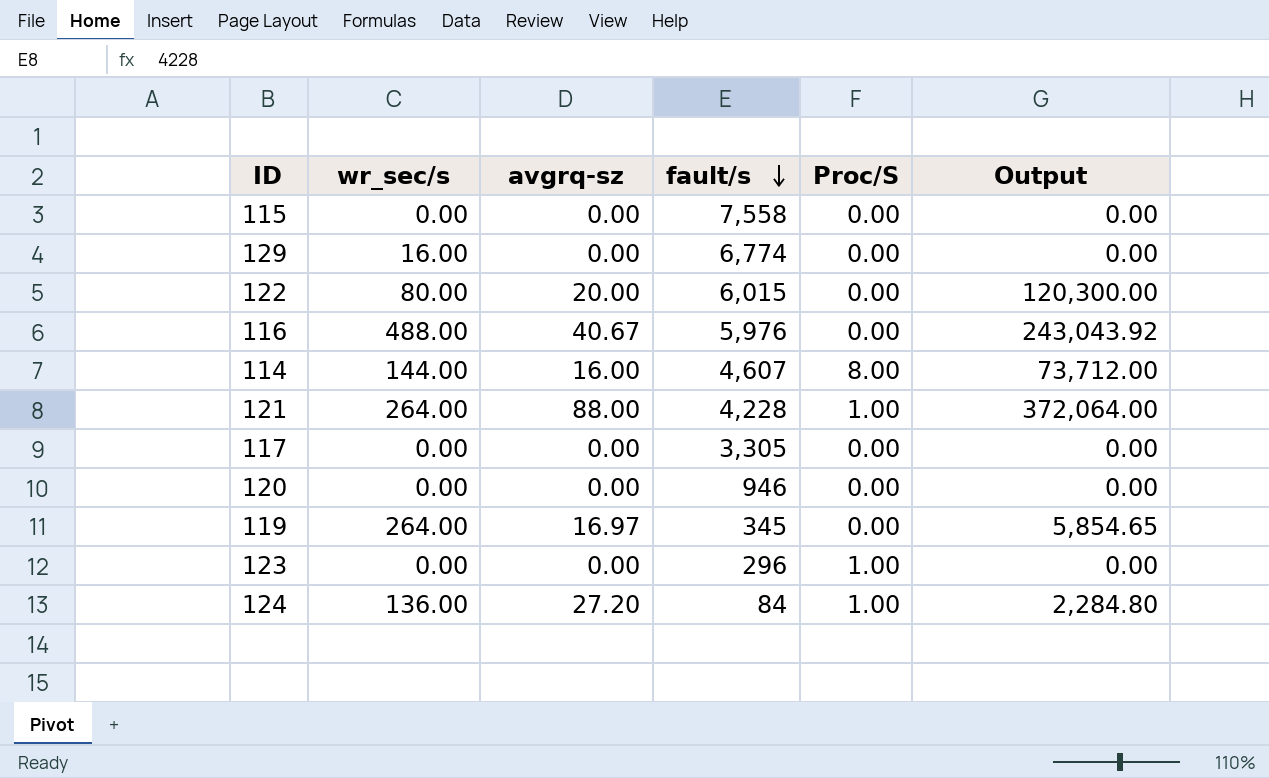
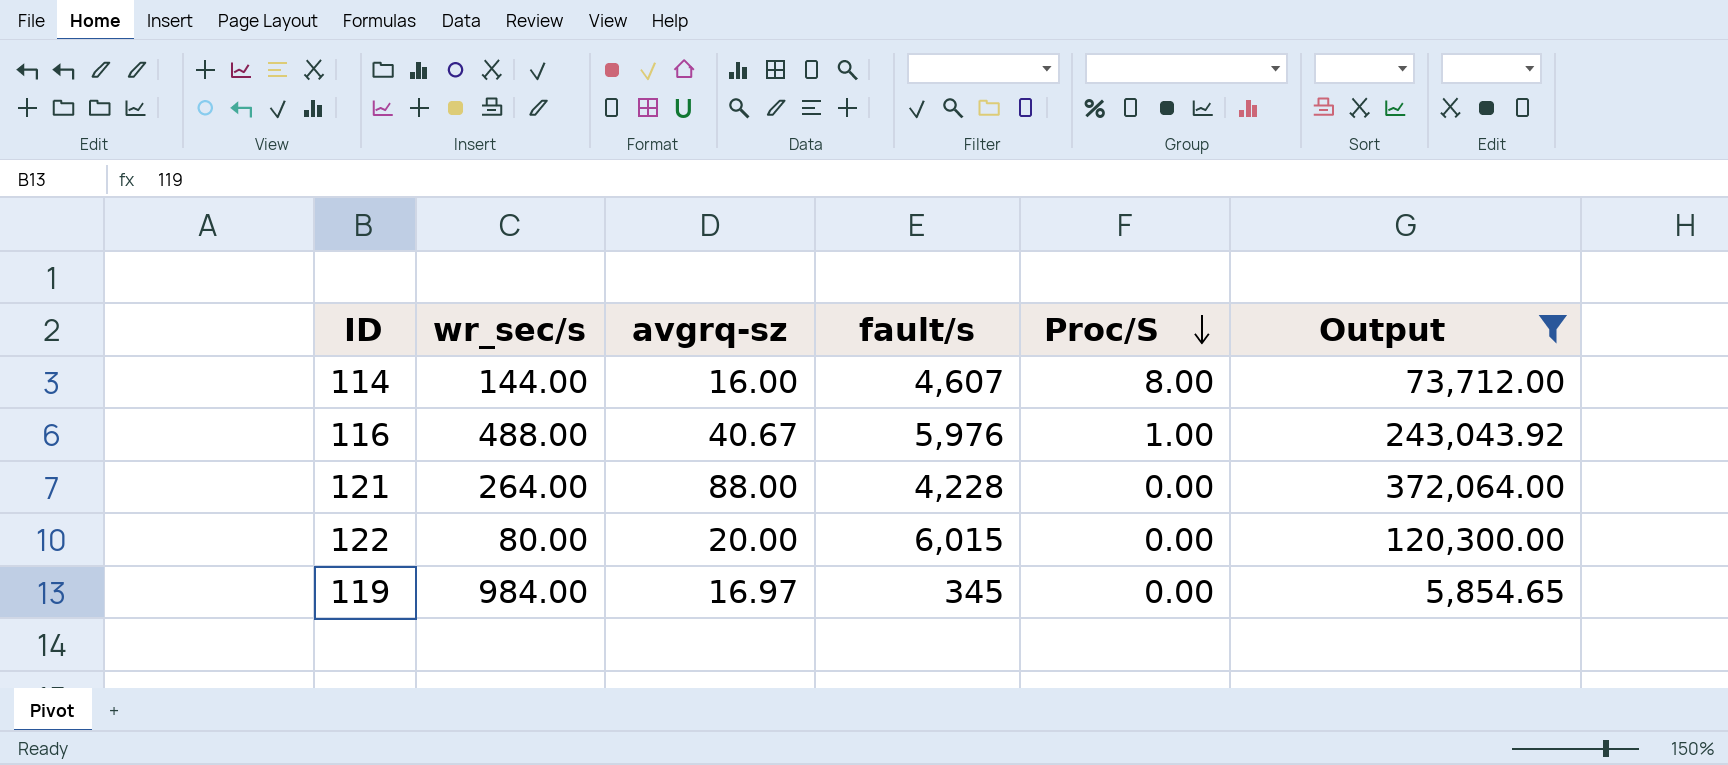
filter: none -> Output >= 5,854.65
row order: fault/s descending -> Proc/S descending
116 | Proc/S: 0.00 -> 1.00
121 | Proc/S: 1.00 -> 0.00
119 | wr_sec/s: 264.00 -> 984.00

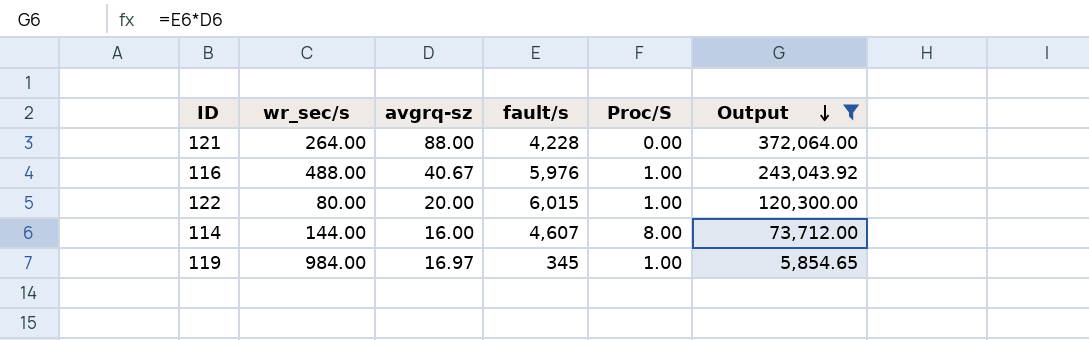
row order: Proc/S descending -> Output descending
122 | Proc/S: 0.00 -> 1.00
119 | Proc/S: 0.00 -> 1.00

